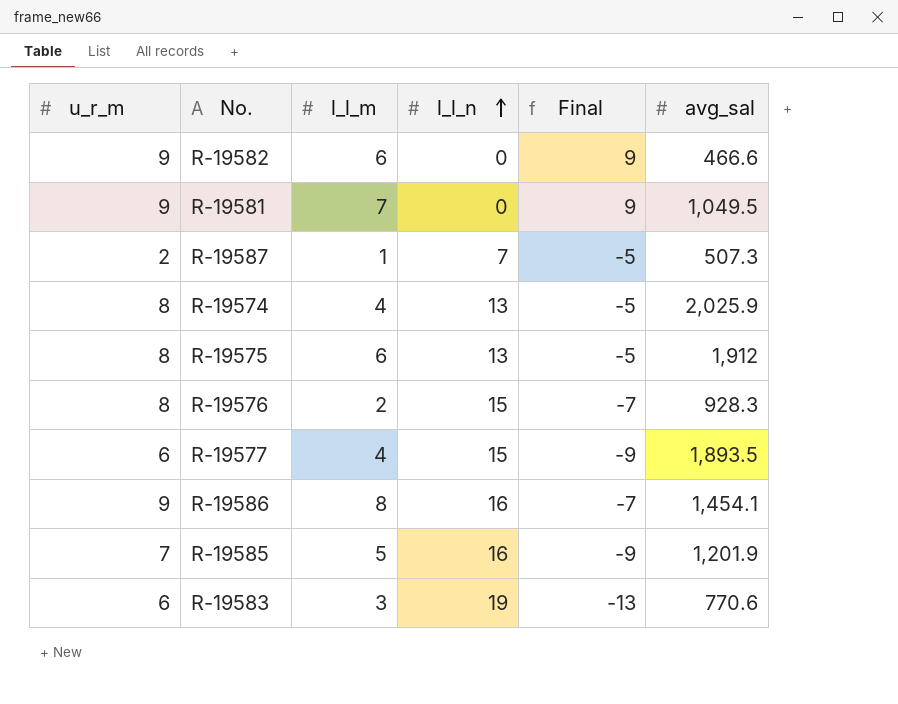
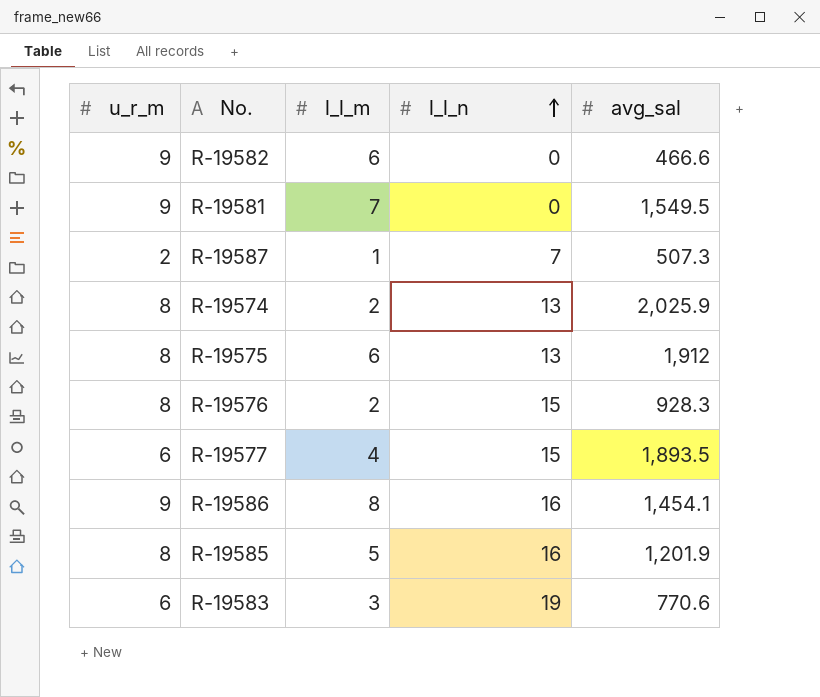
column Final | formula: [u_r_m] - [l_l_n] -> none
R-19581 | avg_sal: 1,049.5 -> 1,549.5
R-19574 | l_l_m: 4 -> 2
R-19585 | u_r_m: 7 -> 8

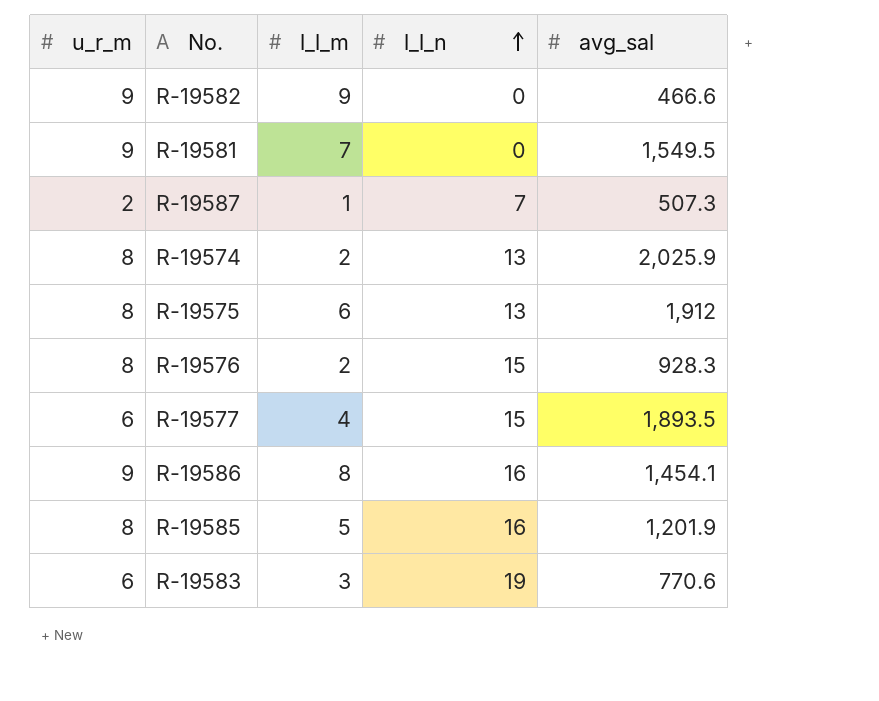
R-19582 | l_l_m: 6 -> 9

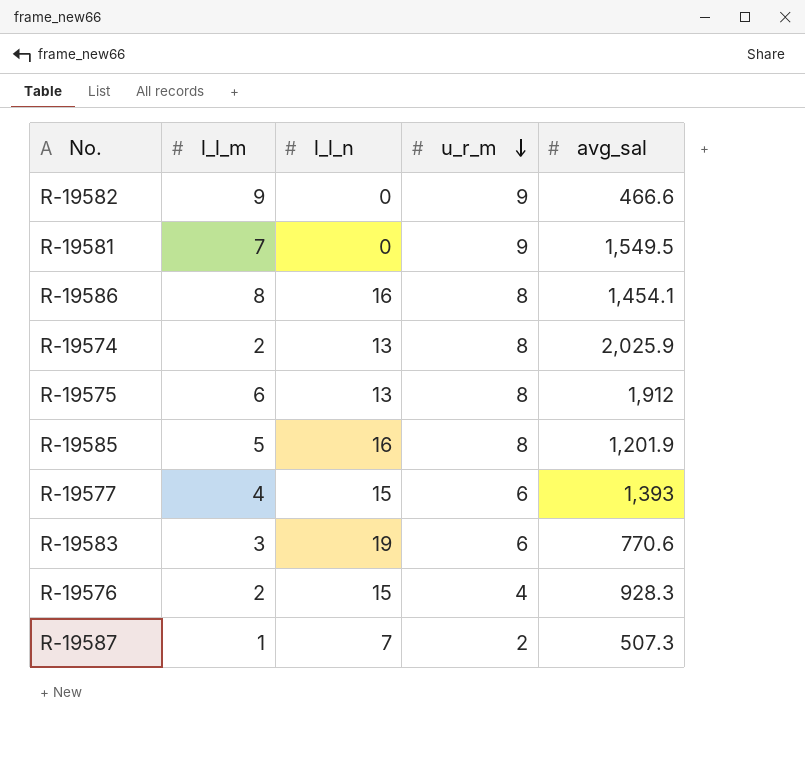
row order: l_l_n ascending -> u_r_m descending
column u_r_m | position: 1 -> 4
R-19586 | u_r_m: 9 -> 8
R-19577 | avg_sal: 1,893.5 -> 1,393
R-19576 | u_r_m: 8 -> 4

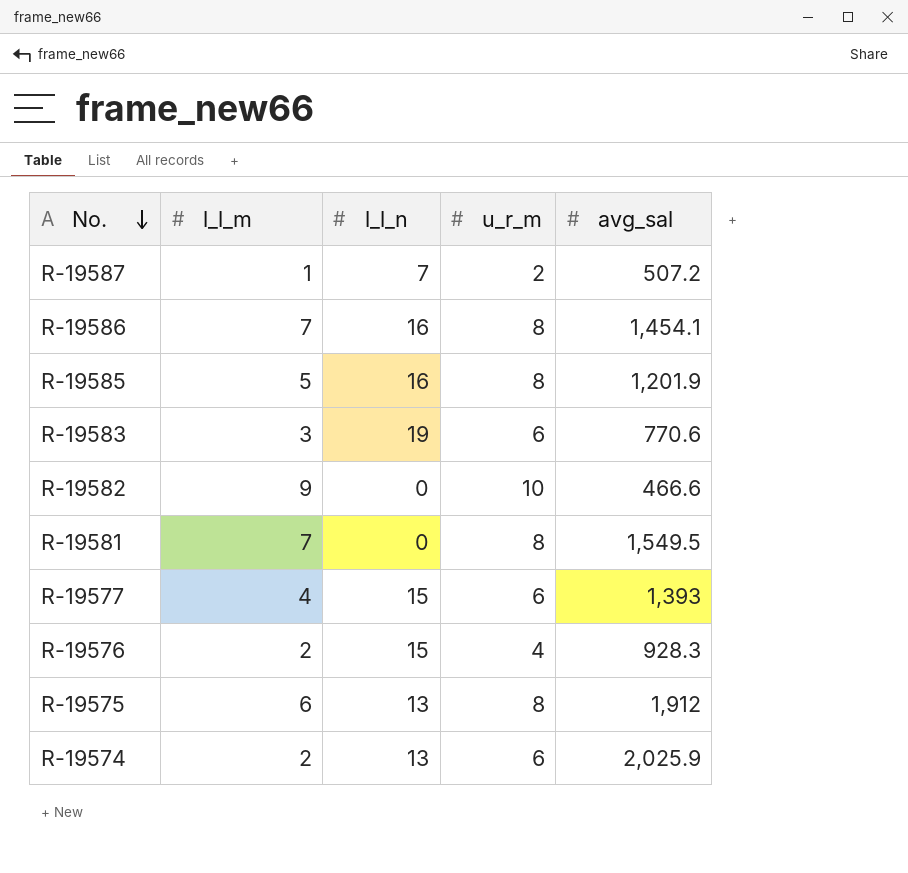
row order: u_r_m descending -> No. descending
R-19587 | avg_sal: 507.3 -> 507.2
R-19586 | l_l_m: 8 -> 7
R-19582 | u_r_m: 9 -> 10
R-19581 | u_r_m: 9 -> 8
R-19574 | u_r_m: 8 -> 6

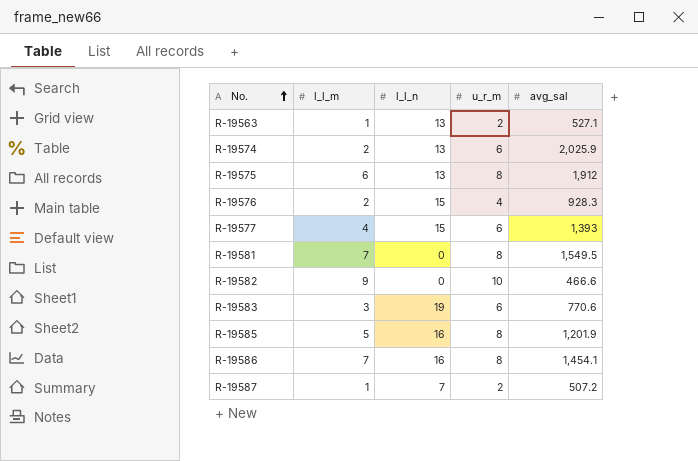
row order: No. descending -> No. ascending
row R-19563: none -> 1 | 13 | 2 | 527.1

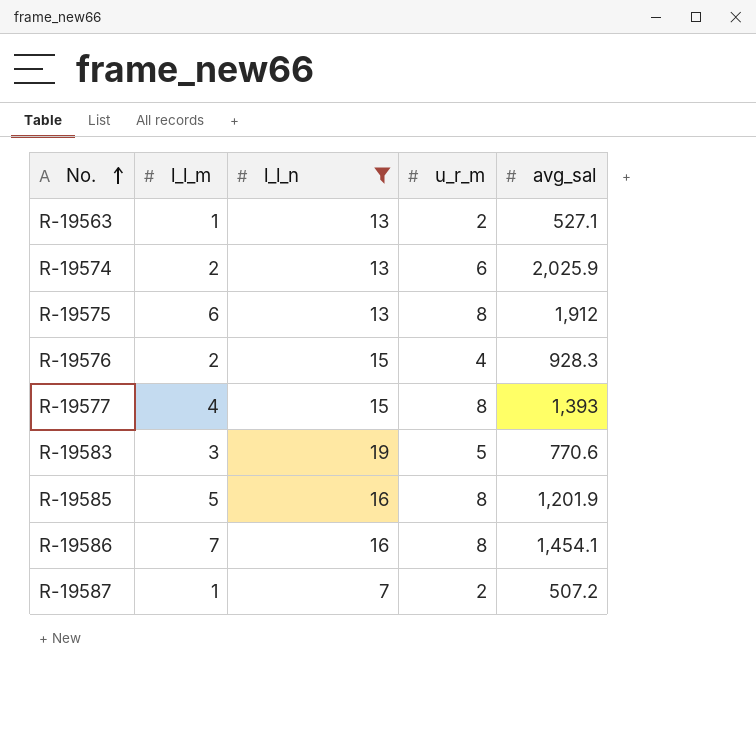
filter: none -> l_l_n != 0
R-19577 | u_r_m: 6 -> 8
R-19583 | u_r_m: 6 -> 5

